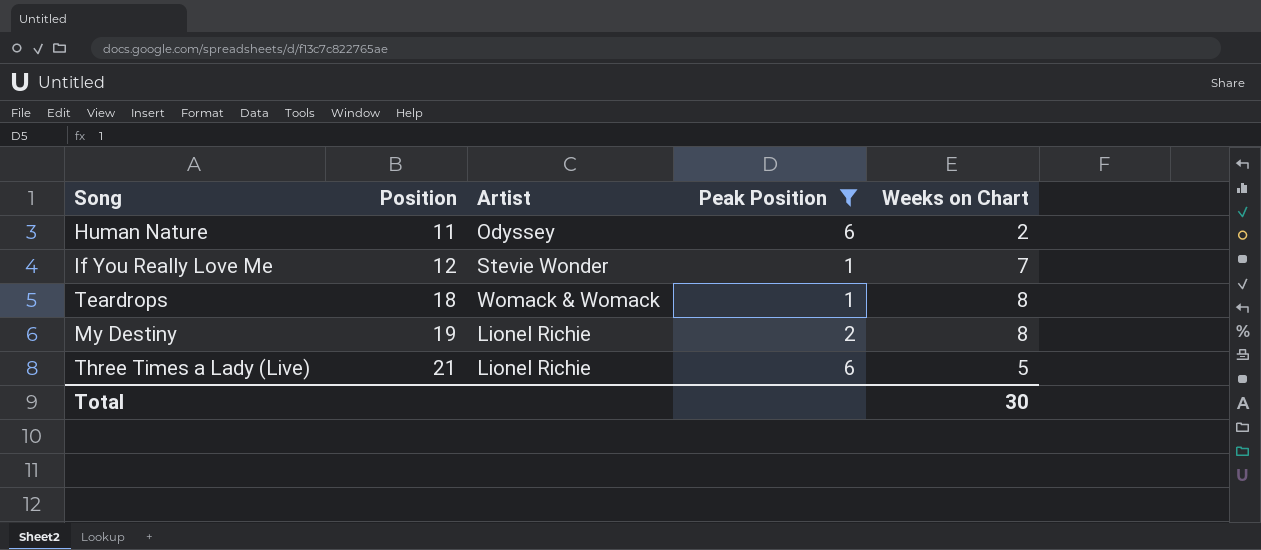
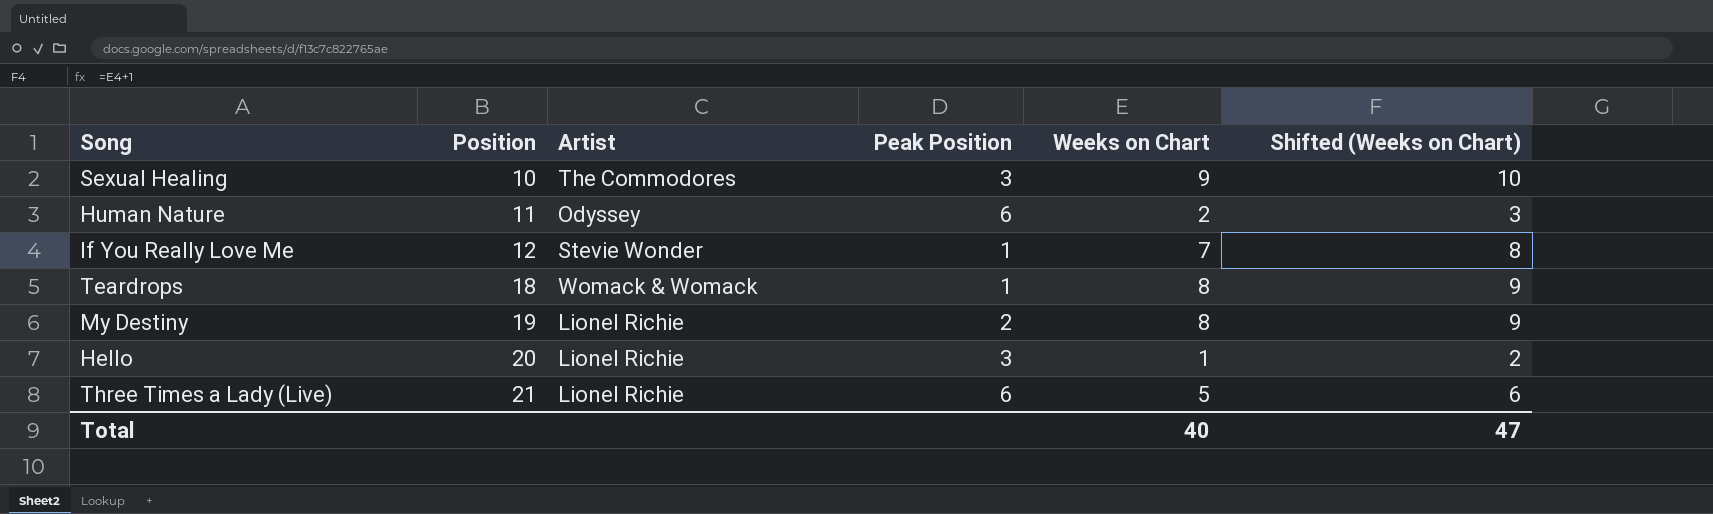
filter: Peak Position != 3 -> none
column Shifted (Weeks on Chart) | formula: none -> [Weeks on Chart] + 1
Total | Weeks on Chart: 30 -> 40

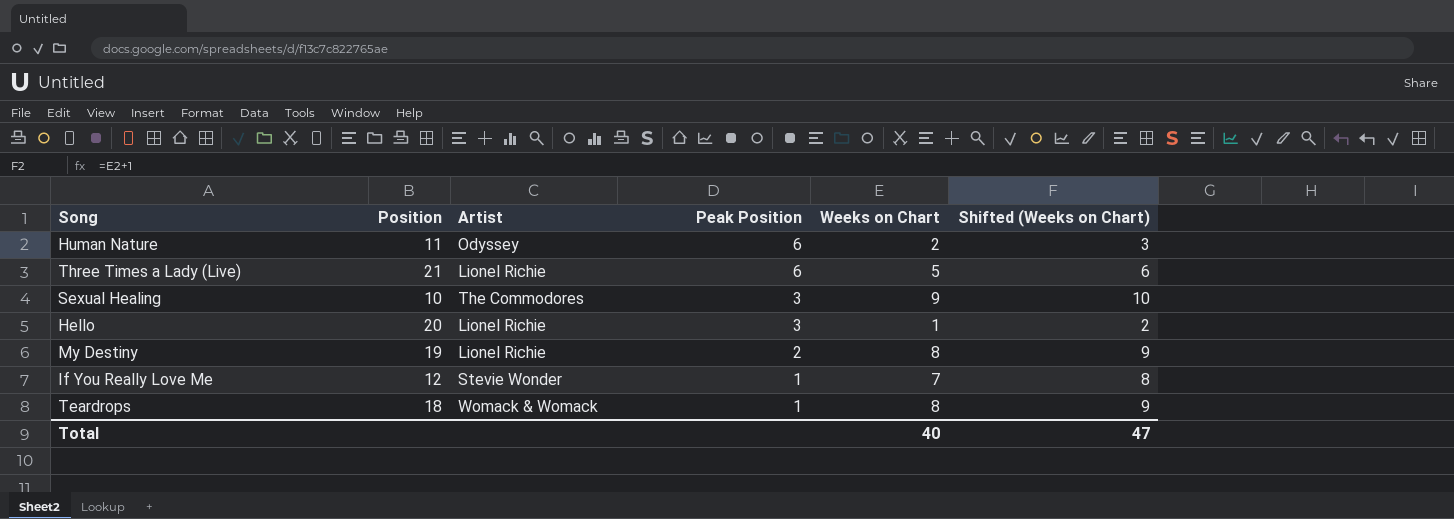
row order: Position ascending -> Peak Position descending

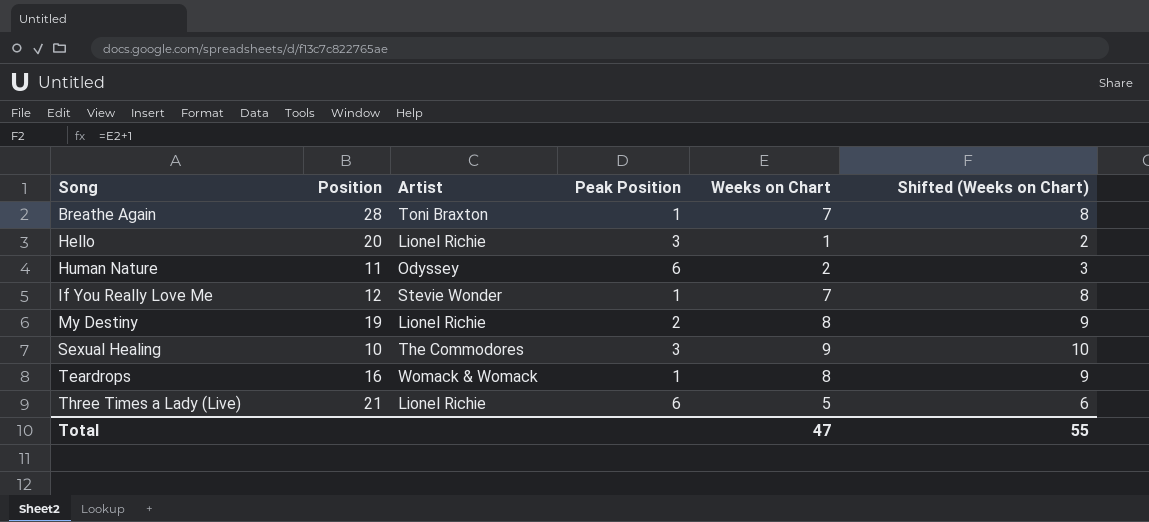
row order: Peak Position descending -> Song ascending
row Breathe Again: none -> 28 | Toni Braxton | 1 | 7 | 8
Teardrops | Position: 18 -> 16
Total | Weeks on Chart: 40 -> 47
Total | Shifted (Weeks on Chart): 47 -> 55

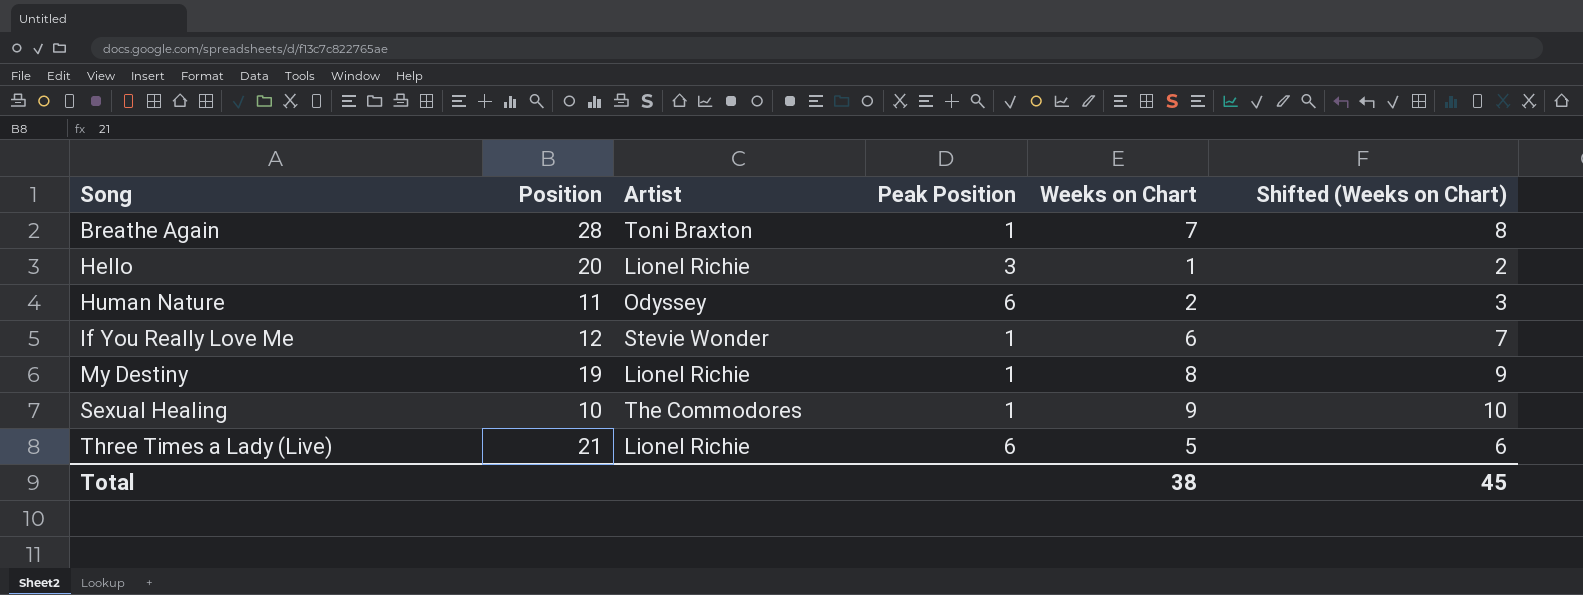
row Teardrops: 16 | Womack & Womack | 1 | 8 | 9 -> none
If You Really Love Me | Weeks on Chart: 7 -> 6
If You Really Love Me | Shifted (Weeks on Chart): 8 -> 7
My Destiny | Peak Position: 2 -> 1
Sexual Healing | Peak Position: 3 -> 1
Total | Weeks on Chart: 47 -> 38
Total | Shifted (Weeks on Chart): 55 -> 45

